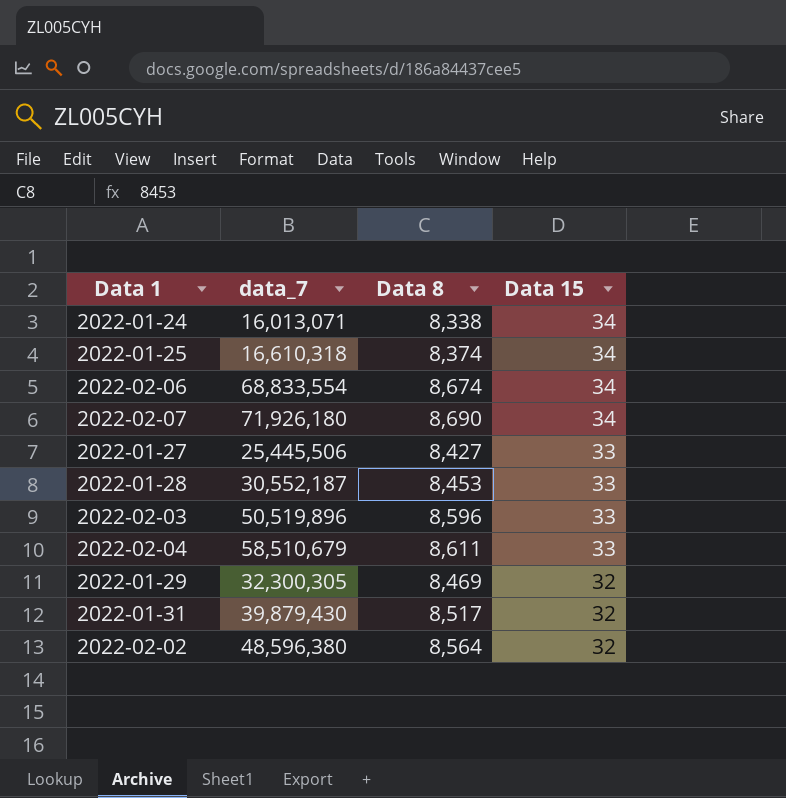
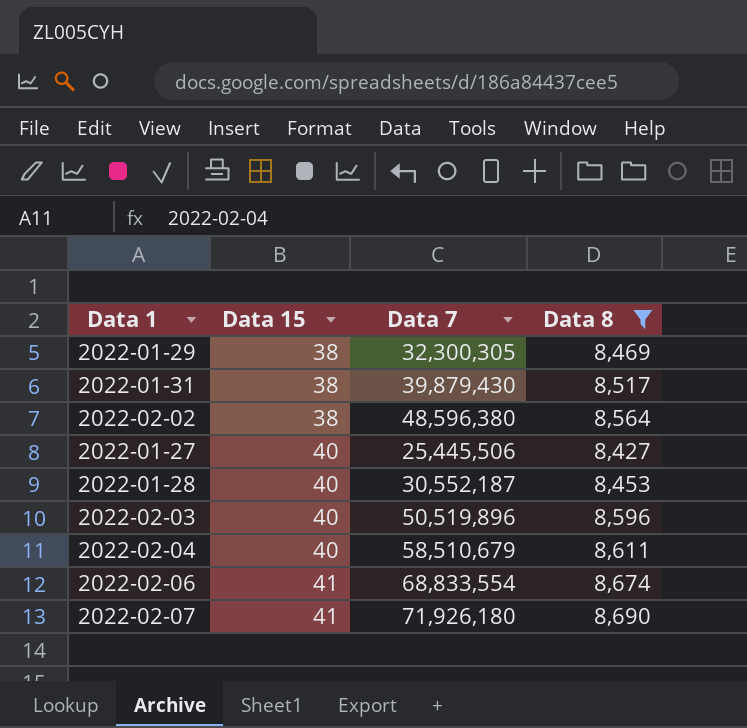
filter: none -> Data 8 >= 8,427
row order: Data 15 descending -> Data 15 ascending
column Data 15 | position: 4 -> 2
column name: data_7 -> Data 7
2022-01-29 | Data 15: 32 -> 38
2022-01-31 | Data 15: 32 -> 38
2022-02-02 | Data 15: 32 -> 38
2022-01-27 | Data 15: 33 -> 40
2022-01-28 | Data 15: 33 -> 40
2022-02-03 | Data 15: 33 -> 40
2022-02-04 | Data 15: 33 -> 40
2022-02-06 | Data 15: 34 -> 41
2022-02-07 | Data 15: 34 -> 41

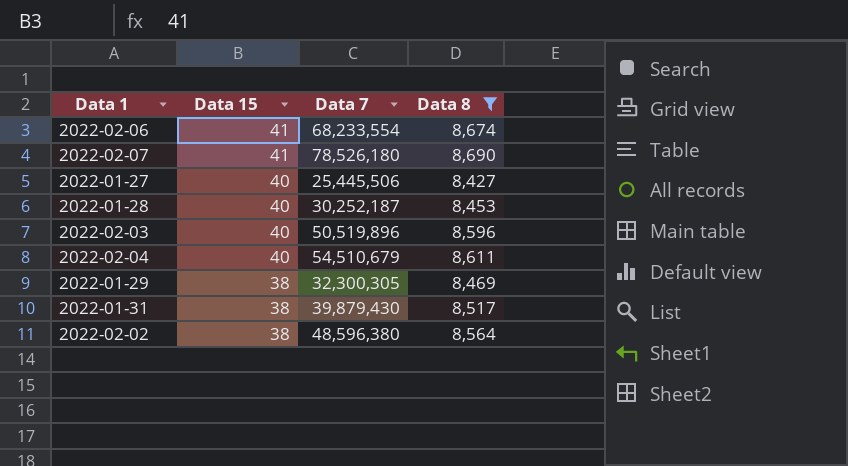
row order: Data 15 ascending -> Data 15 descending
2022-02-06 | Data 7: 68,833,554 -> 68,233,554
2022-02-07 | Data 7: 71,926,180 -> 78,526,180
2022-01-28 | Data 7: 30,552,187 -> 30,252,187
2022-02-04 | Data 7: 58,510,679 -> 54,510,679

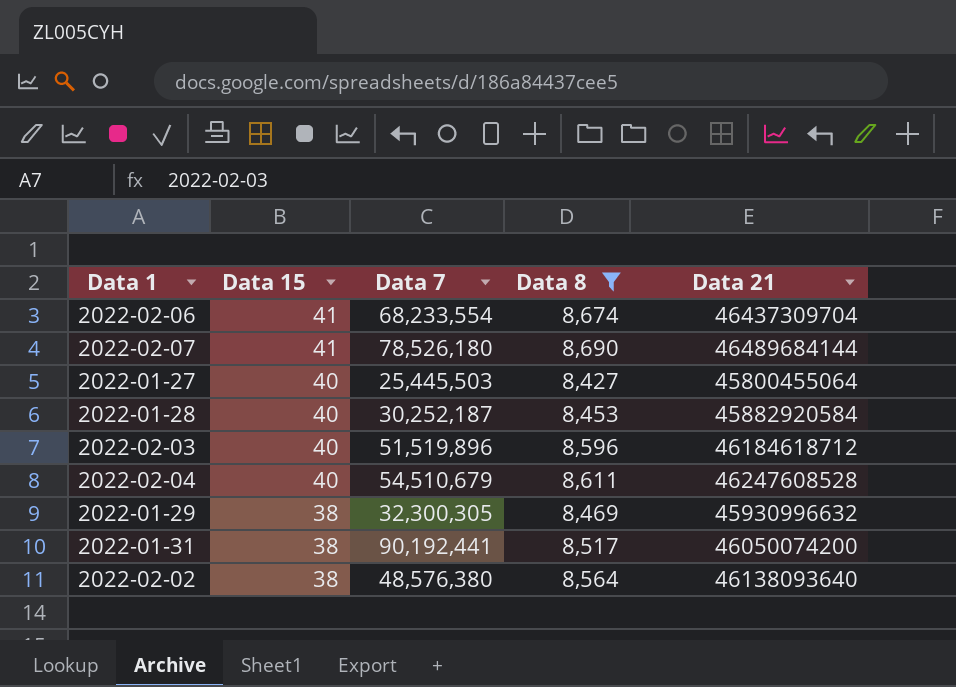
column Data 21 | position: none -> 5
2022-01-27 | Data 7: 25,445,506 -> 25,445,503
2022-02-03 | Data 7: 50,519,896 -> 51,519,896
2022-01-31 | Data 7: 39,879,430 -> 90,192,441
2022-02-02 | Data 7: 48,596,380 -> 48,576,380

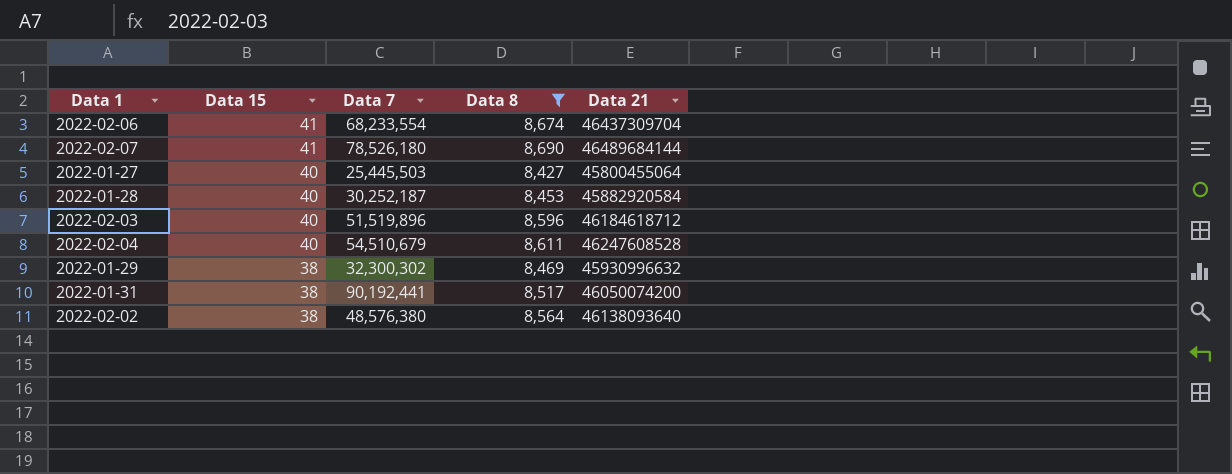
2022-01-29 | Data 7: 32,300,305 -> 32,300,302

